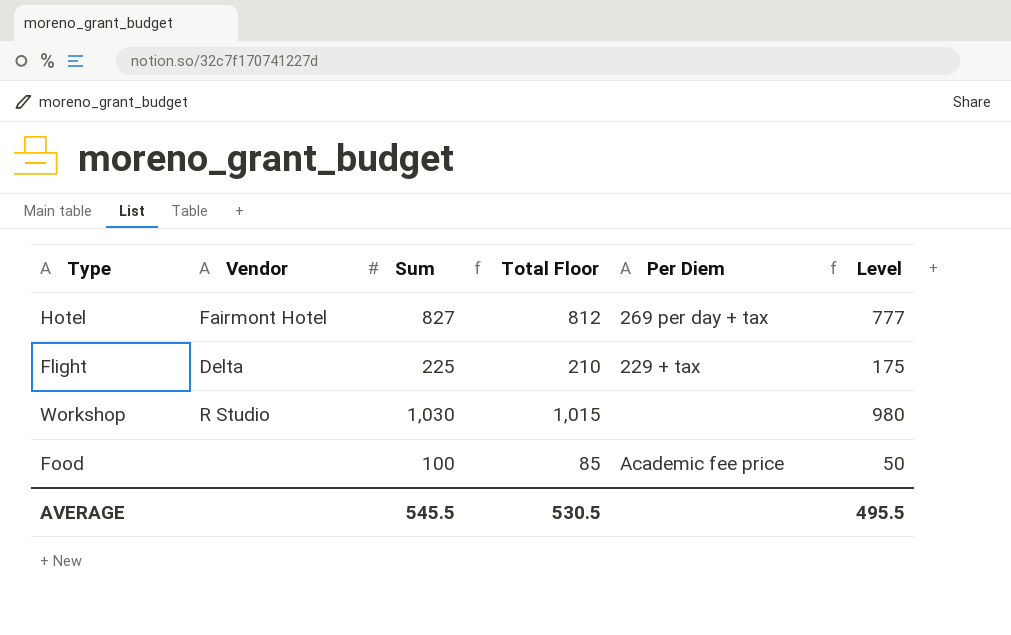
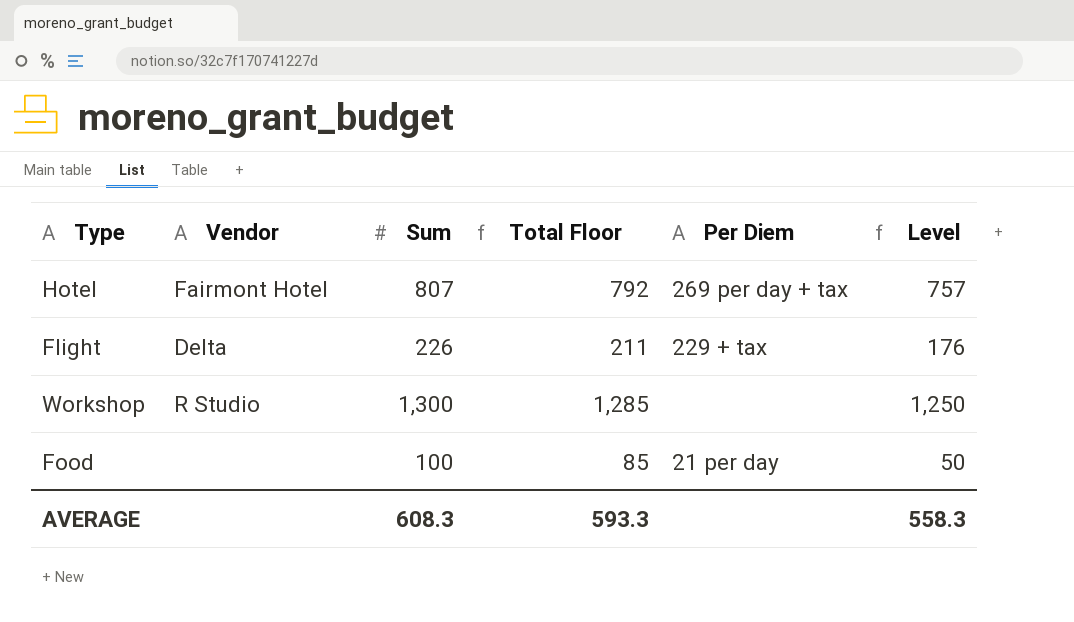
Hotel | Sum: 827 -> 807
Hotel | Total Floor: 812 -> 792
Hotel | Level: 777 -> 757
Flight | Sum: 225 -> 226
Flight | Total Floor: 210 -> 211
Flight | Level: 175 -> 176
Workshop | Sum: 1,030 -> 1,300
Workshop | Total Floor: 1,015 -> 1,285
Workshop | Level: 980 -> 1,250
Food | Per Diem: Academic fee price -> 21 per day
AVERAGE | Sum: 545.5 -> 608.3
AVERAGE | Total Floor: 530.5 -> 593.3
AVERAGE | Level: 495.5 -> 558.3

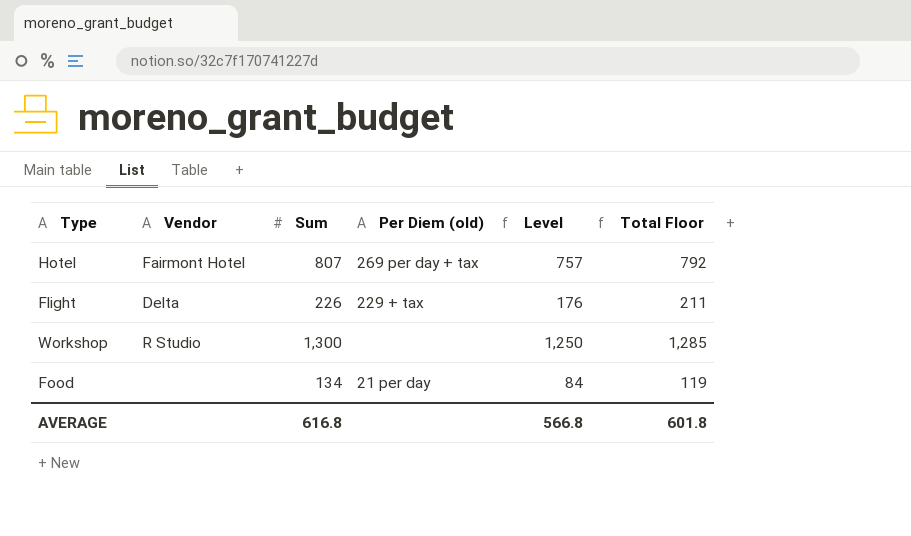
column name: Per Diem -> Per Diem (old)
column Total Floor | position: 4 -> 6
Food | Sum: 100 -> 134
Food | Level: 50 -> 84
Food | Total Floor: 85 -> 119
AVERAGE | Sum: 608.3 -> 616.8
AVERAGE | Level: 558.3 -> 566.8
AVERAGE | Total Floor: 593.3 -> 601.8

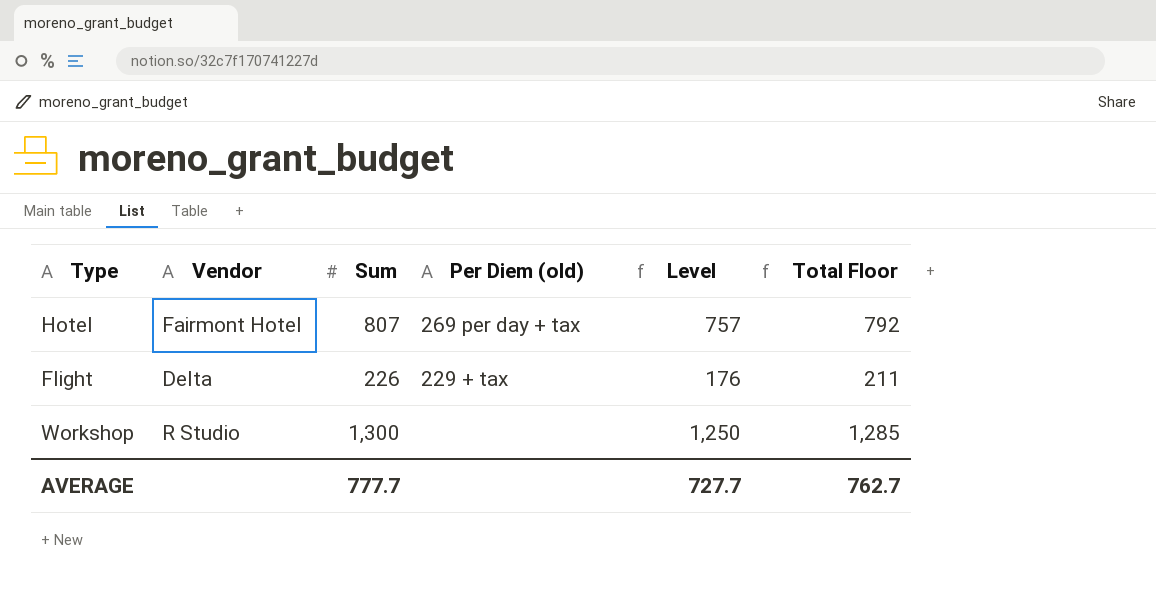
row Food: none | 134 | 21 per day | 84 | 119 -> none
AVERAGE | Sum: 616.8 -> 777.7
AVERAGE | Level: 566.8 -> 727.7
AVERAGE | Total Floor: 601.8 -> 762.7

